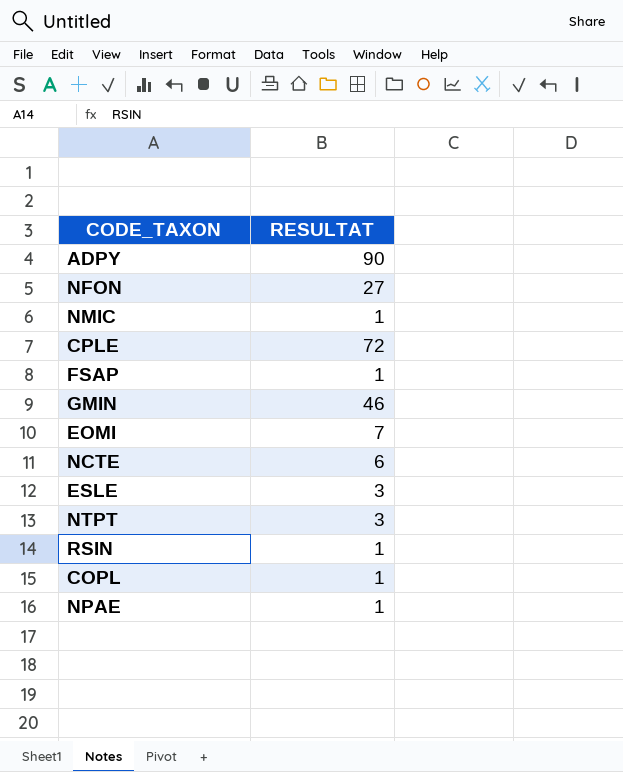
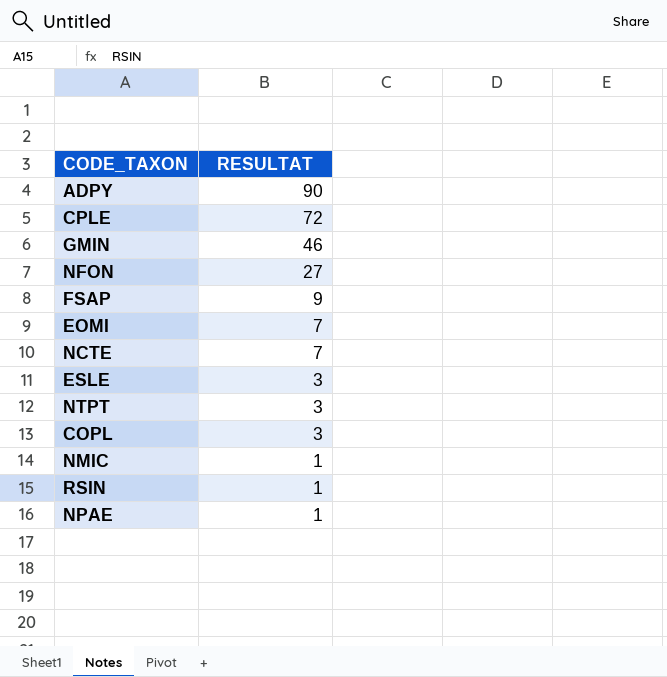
row order: none -> RESULTAT descending
FSAP | RESULTAT: 1 -> 9
NCTE | RESULTAT: 6 -> 7
COPL | RESULTAT: 1 -> 3

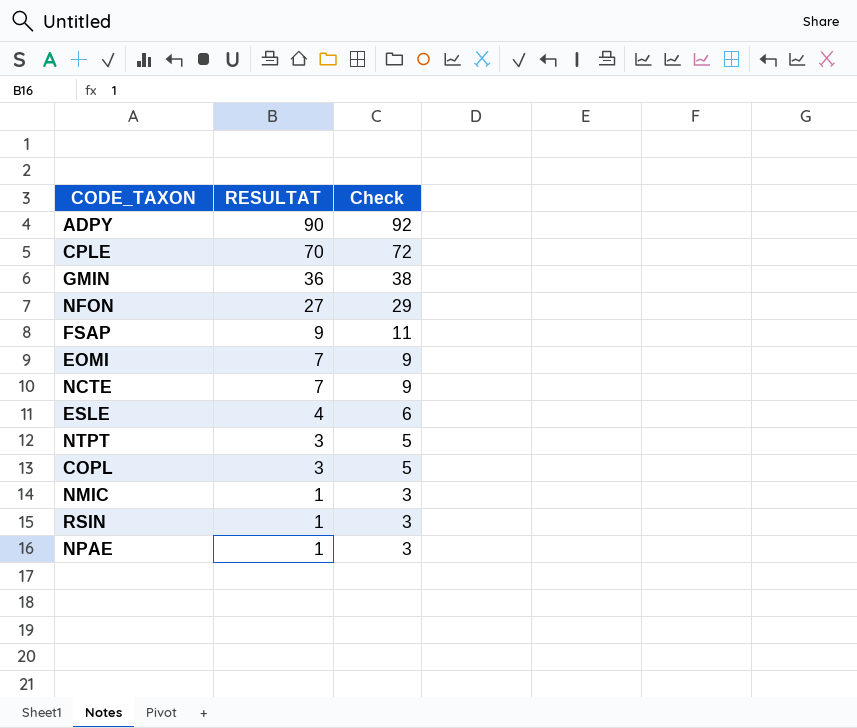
column Check | formula: none -> [RESULTAT] + 2
CPLE | RESULTAT: 72 -> 70
GMIN | RESULTAT: 46 -> 36
ESLE | RESULTAT: 3 -> 4

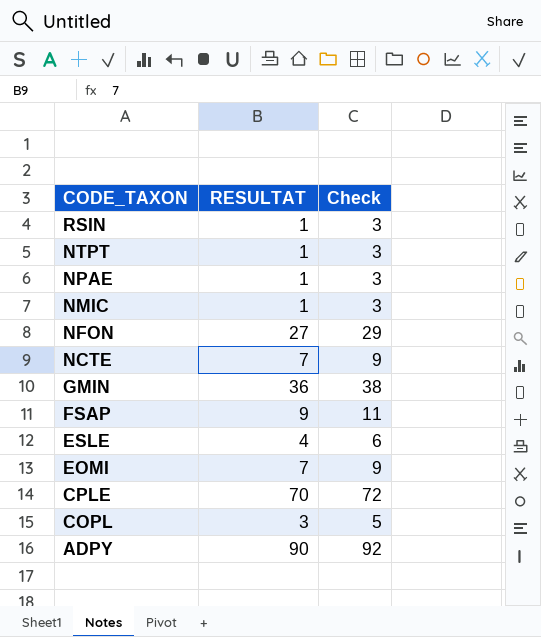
row order: RESULTAT descending -> CODE_TAXON descending
NTPT | RESULTAT: 3 -> 1
NTPT | Check: 5 -> 3

